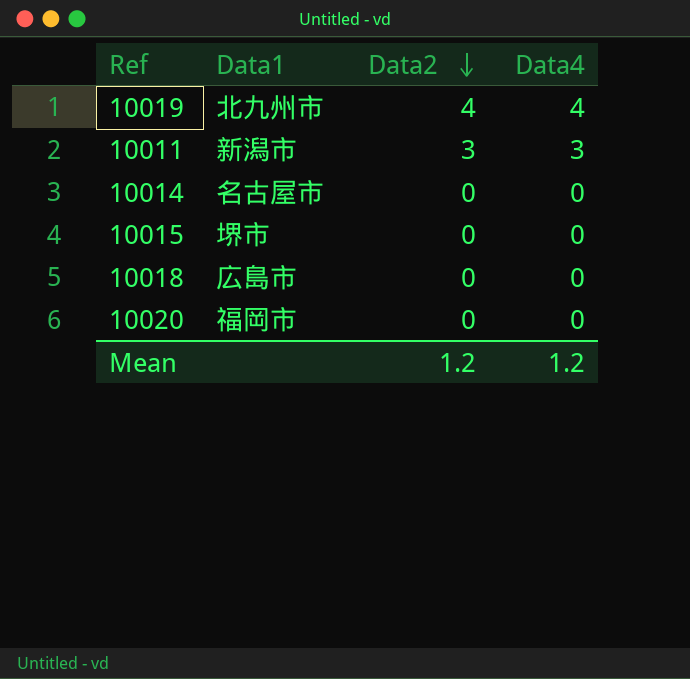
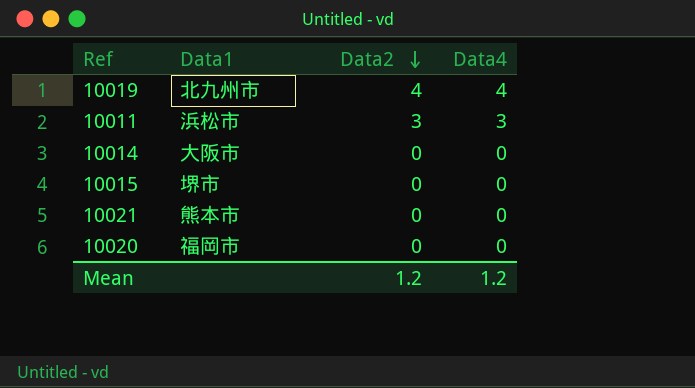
row 10018: 広島市 | 0 | 0 -> none
10011 | Data1: 新潟市 -> 浜松市
10014 | Data1: 名古屋市 -> 大阪市
row 10021: none -> 熊本市 | 0 | 0

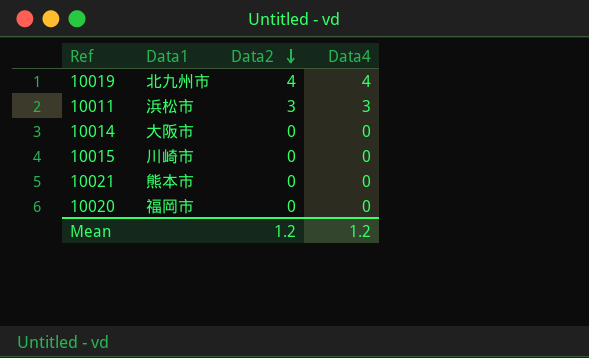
10015 | Data1: 堺市 -> 川崎市

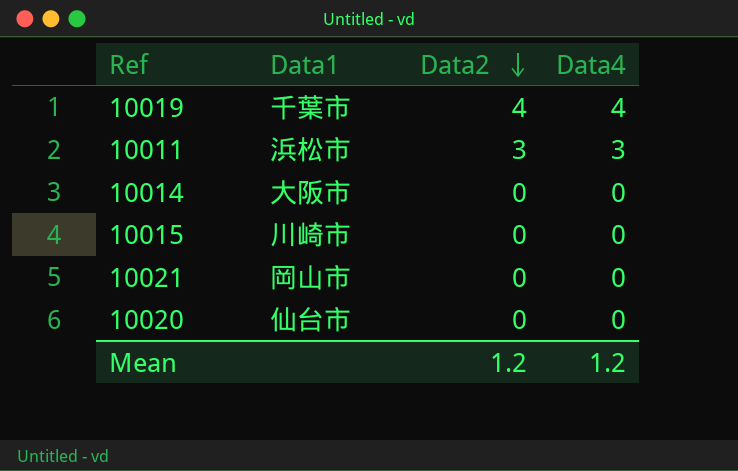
10019 | Data1: 北九州市 -> 千葉市
10021 | Data1: 熊本市 -> 岡山市
10020 | Data1: 福岡市 -> 仙台市

